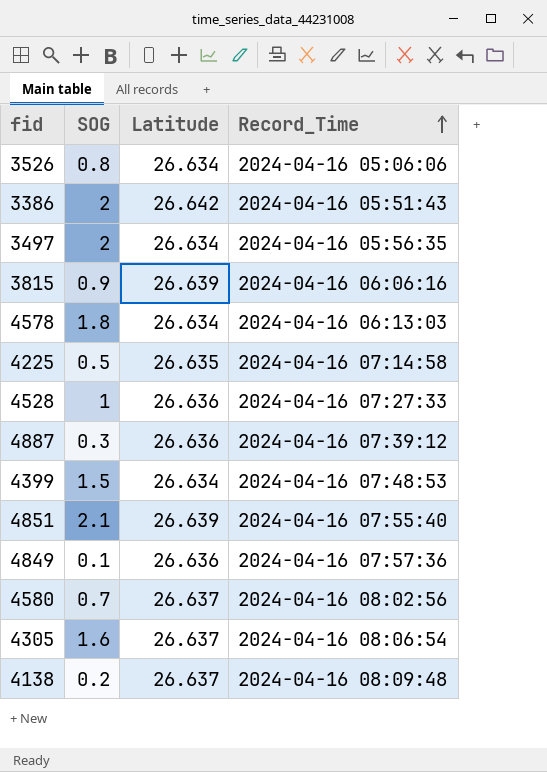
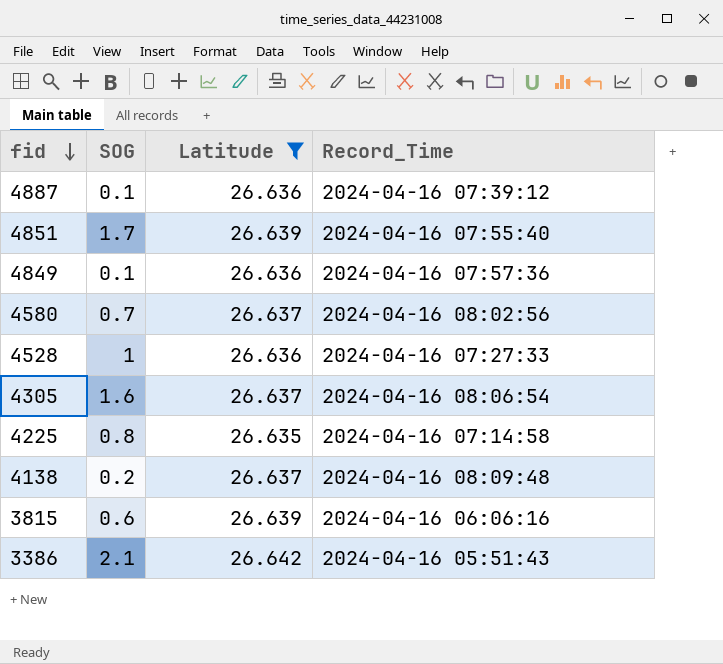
filter: none -> Latitude != 26.634
row order: Record_Time ascending -> fid descending
4887 | SOG: 0.3 -> 0.1
4851 | SOG: 2.1 -> 1.7
4225 | SOG: 0.5 -> 0.8
3815 | SOG: 0.9 -> 0.6
3386 | SOG: 2 -> 2.1

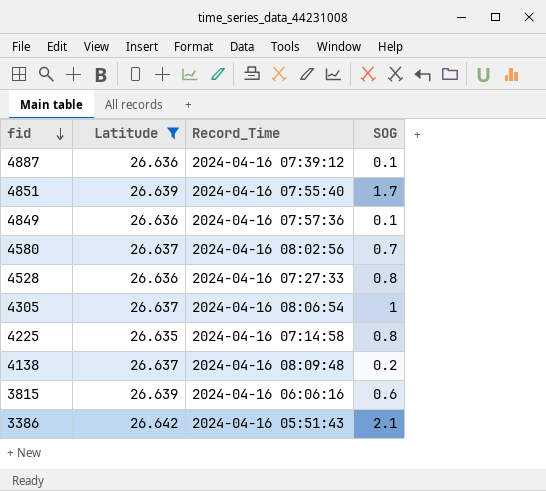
column SOG | position: 2 -> 4
4528 | SOG: 1 -> 0.8
4305 | SOG: 1.6 -> 1

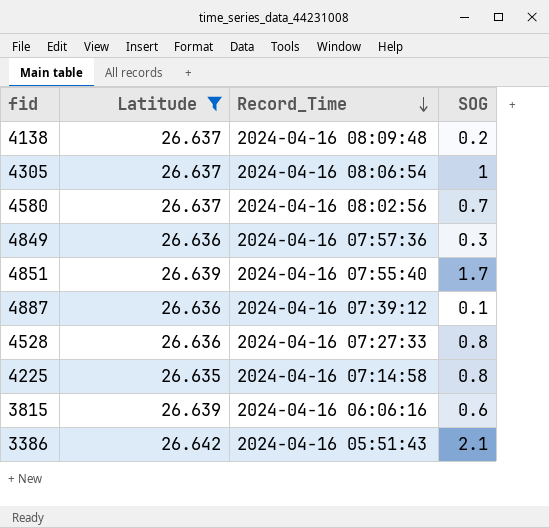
row order: fid descending -> Record_Time descending
4849 | SOG: 0.1 -> 0.3

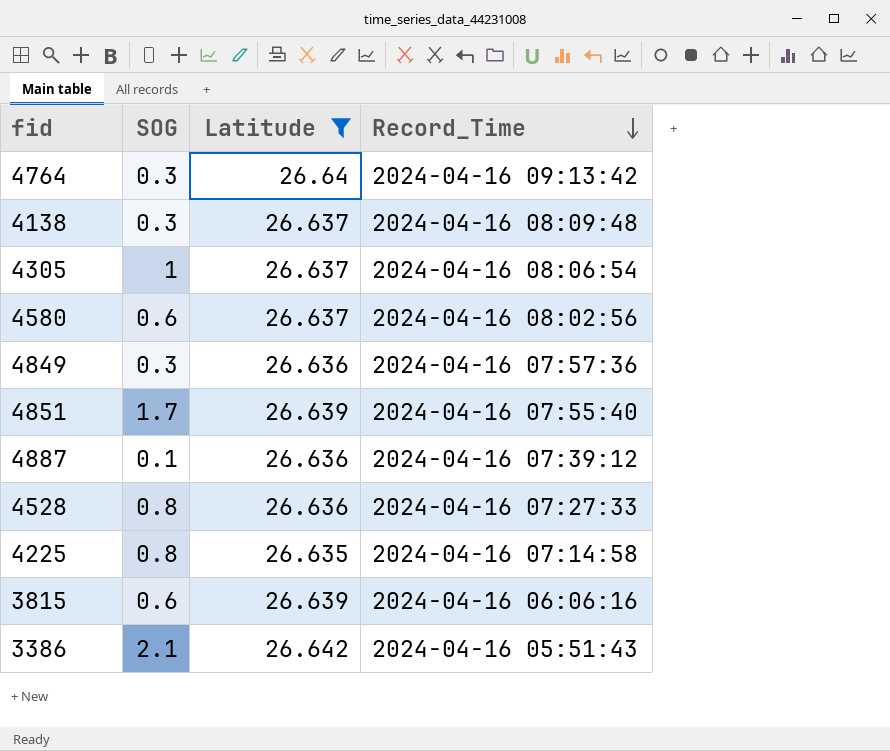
column SOG | position: 4 -> 2
row 4764: none -> 0.3 | 26.64 | 2024-04-16 09:13:42
4138 | SOG: 0.2 -> 0.3
4580 | SOG: 0.7 -> 0.6

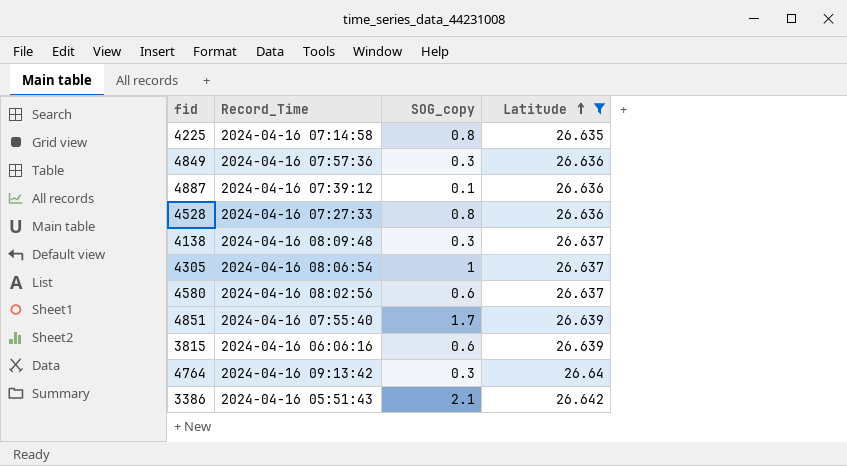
row order: Record_Time descending -> Latitude ascending
column Record_Time | position: 4 -> 2
column name: SOG -> SOG_copy

